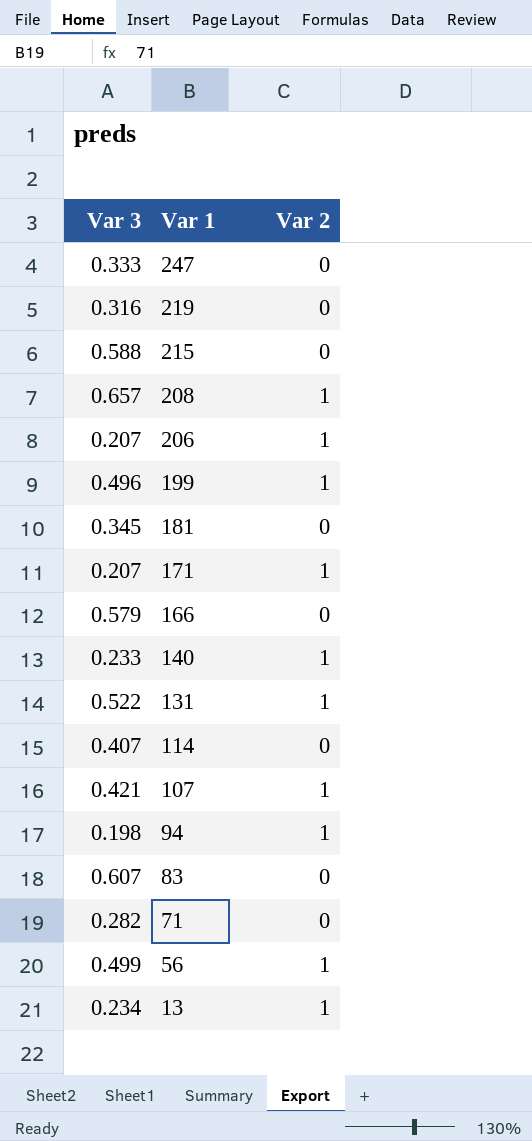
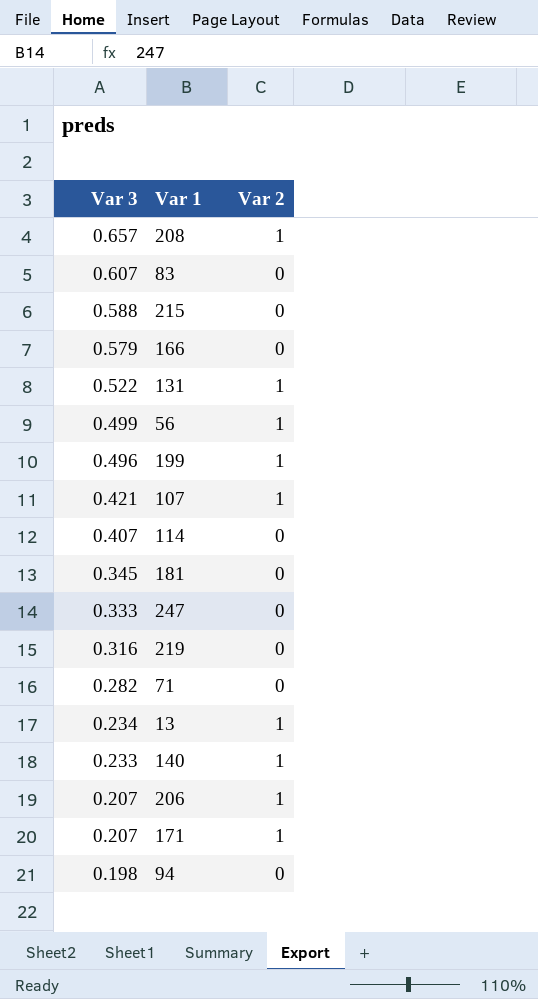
row order: Var 1 descending -> Var 3 descending
94 | Var 2: 1 -> 0

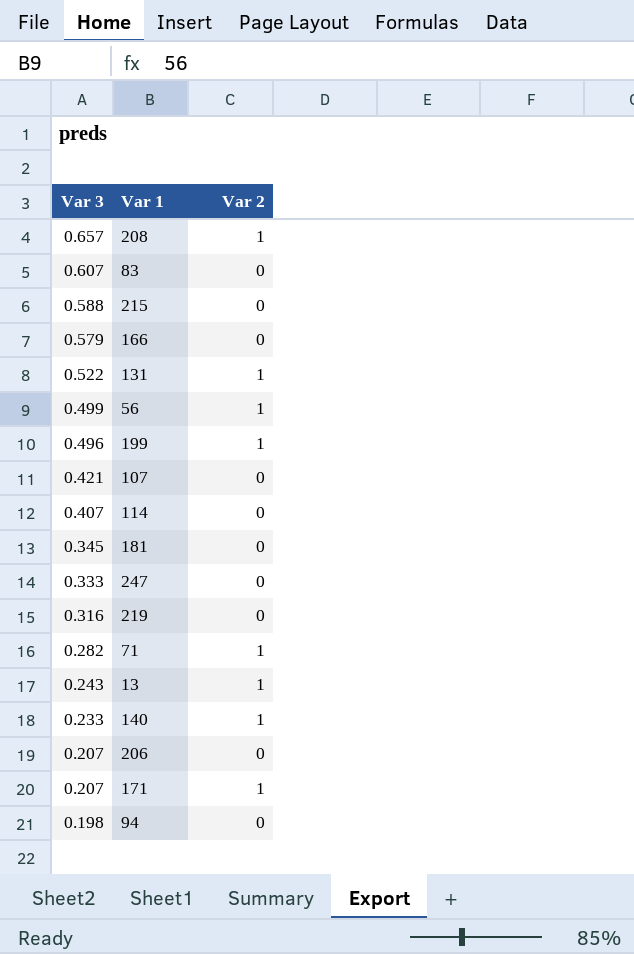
107 | Var 2: 1 -> 0
71 | Var 2: 0 -> 1
13 | Var 3: 0.234 -> 0.243
206 | Var 2: 1 -> 0

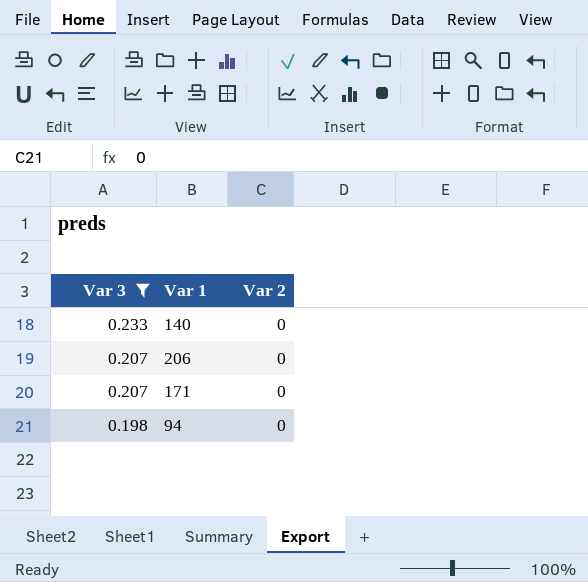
filter: none -> Var 3 <= 0.233
140 | Var 2: 1 -> 0
171 | Var 2: 1 -> 0

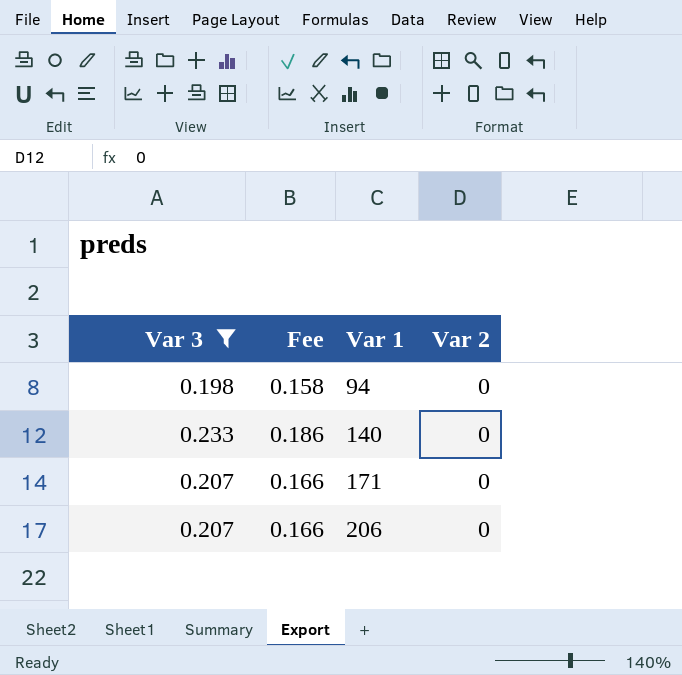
row order: Var 3 descending -> Var 1 ascending
column Fee | formula: none -> [Var 3] * 0.8

